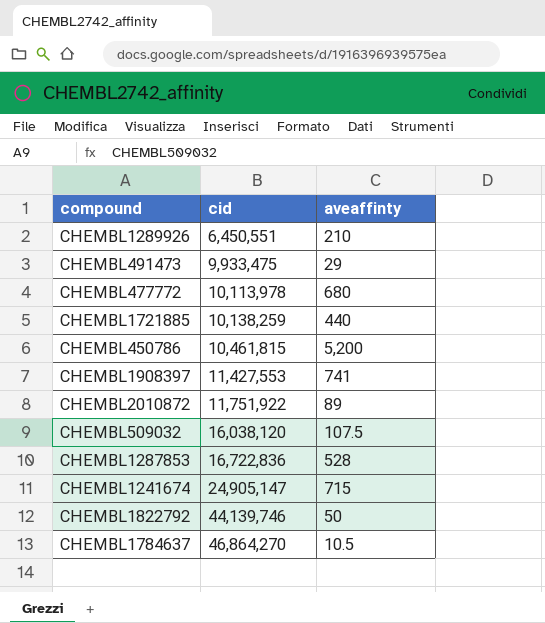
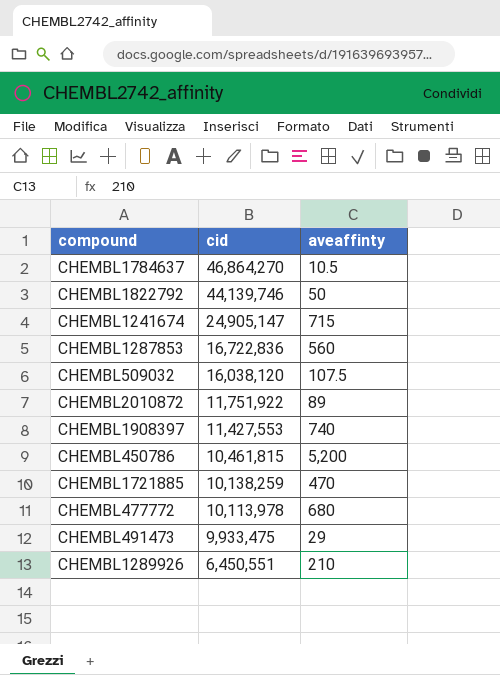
row order: cid ascending -> cid descending
CHEMBL1287853 | aveaffinty: 528 -> 560
CHEMBL1908397 | aveaffinty: 741 -> 740
CHEMBL1721885 | aveaffinty: 440 -> 470

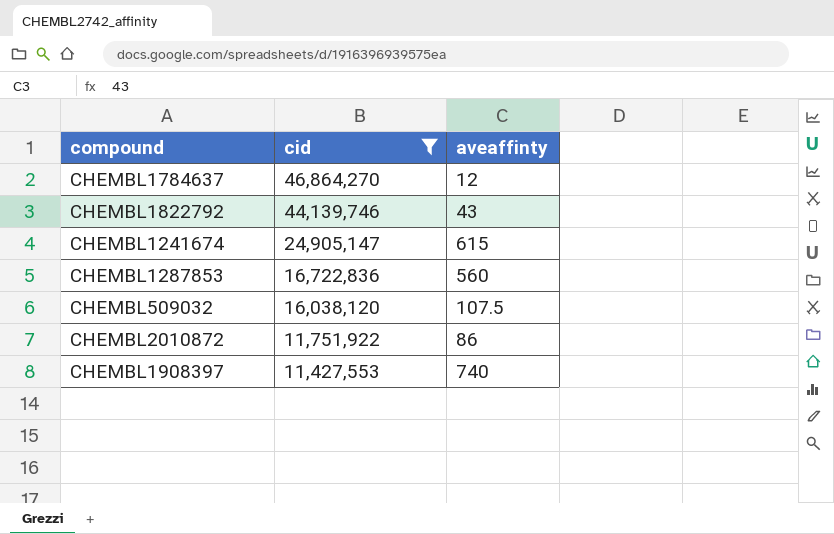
filter: none -> cid >= 11,427,553
CHEMBL1784637 | aveaffinty: 10.5 -> 12
CHEMBL1822792 | aveaffinty: 50 -> 43
CHEMBL1241674 | aveaffinty: 715 -> 615
CHEMBL2010872 | aveaffinty: 89 -> 86

